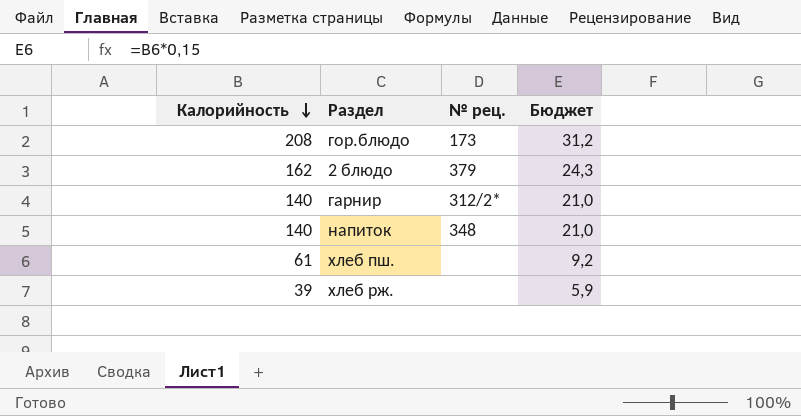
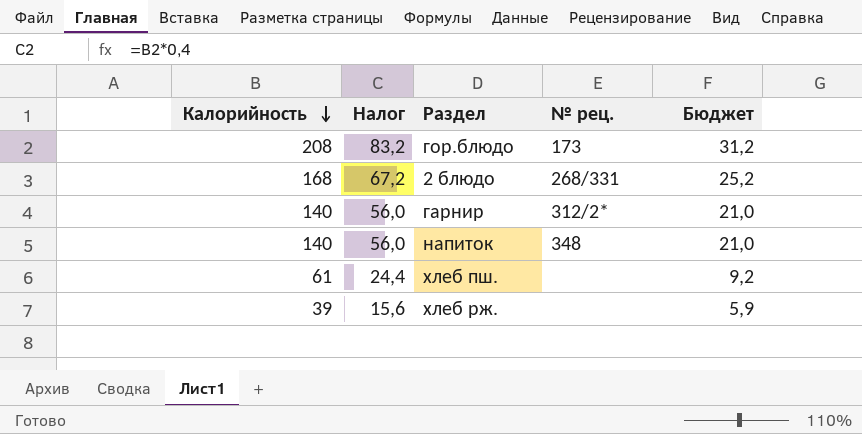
column Налог | formula: none -> [Калорийность] * 0,4
2 блюдо | Калорийность: 162 -> 168
2 блюдо | № рец.: 379 -> 268/331
2 блюдо | Бюджет: 24,3 -> 25,2

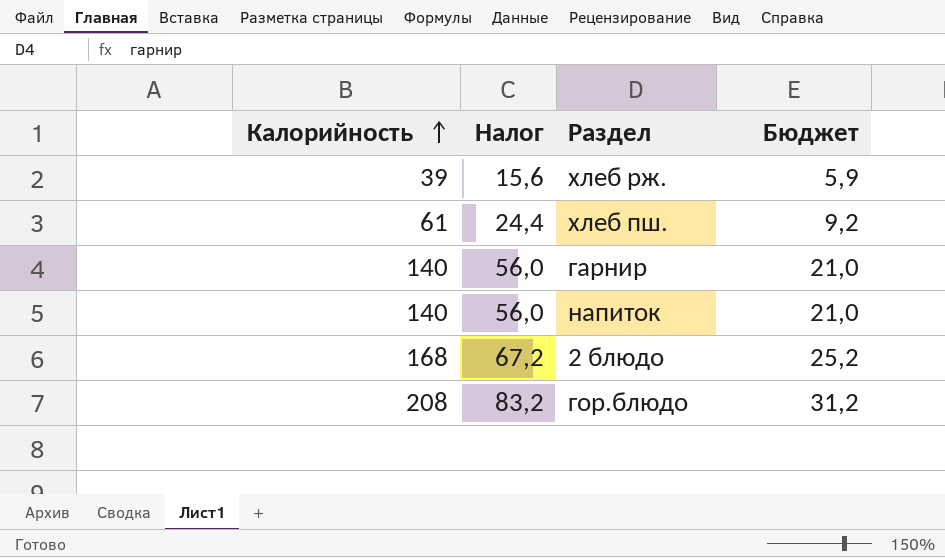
row order: Калорийность descending -> Калорийность ascending
column № рец. | position: 4 -> none

